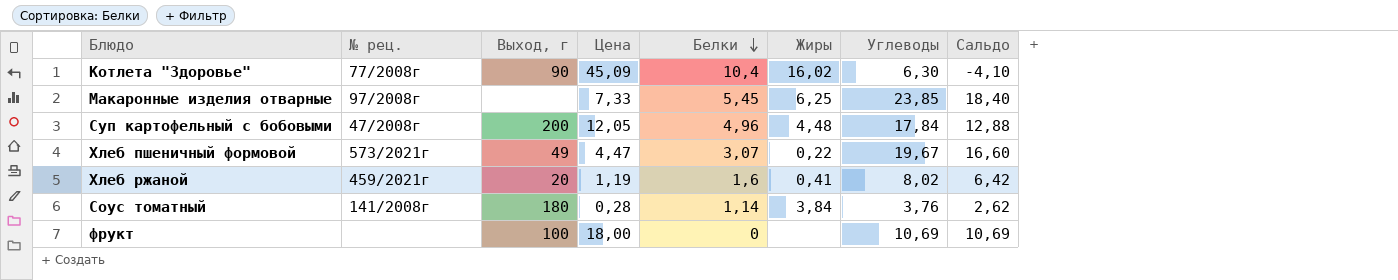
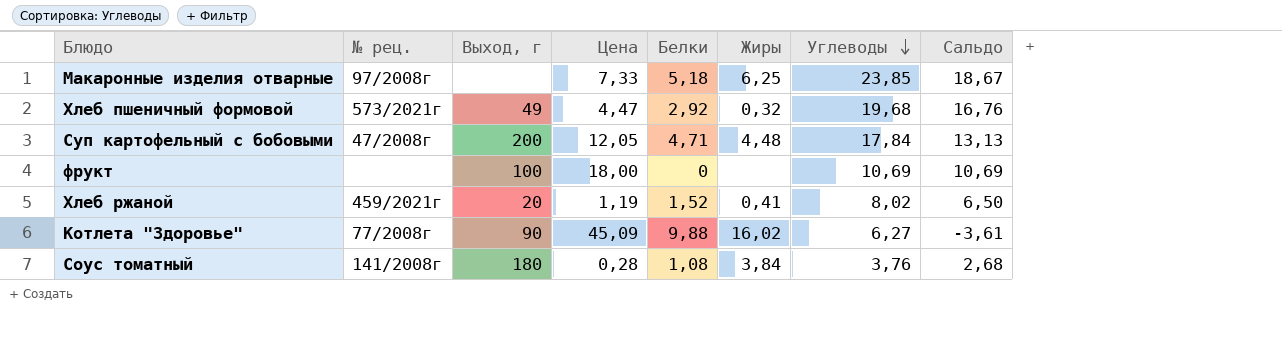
row order: Белки descending -> Углеводы descending
Макаронные изделия отварные | Белки: 5,45 -> 5,18
Макаронные изделия отварные | Сальдо: 18,40 -> 18,67
Хлеб пшеничный формовой | Белки: 3,07 -> 2,92
Хлеб пшеничный формовой | Жиры: 0,22 -> 0,32
Хлеб пшеничный формовой | Углеводы: 19,67 -> 19,68
Хлеб пшеничный формовой | Сальдо: 16,60 -> 16,76
Суп картофельный с бобовыми | Белки: 4,96 -> 4,71
Суп картофельный с бобовыми | Сальдо: 12,88 -> 13,13
Хлеб ржаной | Белки: 1,6 -> 1,52
Хлеб ржаной | Сальдо: 6,42 -> 6,50
Котлета "Здоровье" | Белки: 10,4 -> 9,88
Котлета "Здоровье" | Углеводы: 6,30 -> 6,27
Котлета "Здоровье" | Сальдо: -4,10 -> -3,61
Соус томатный | Белки: 1,14 -> 1,08
Соус томатный | Сальдо: 2,62 -> 2,68

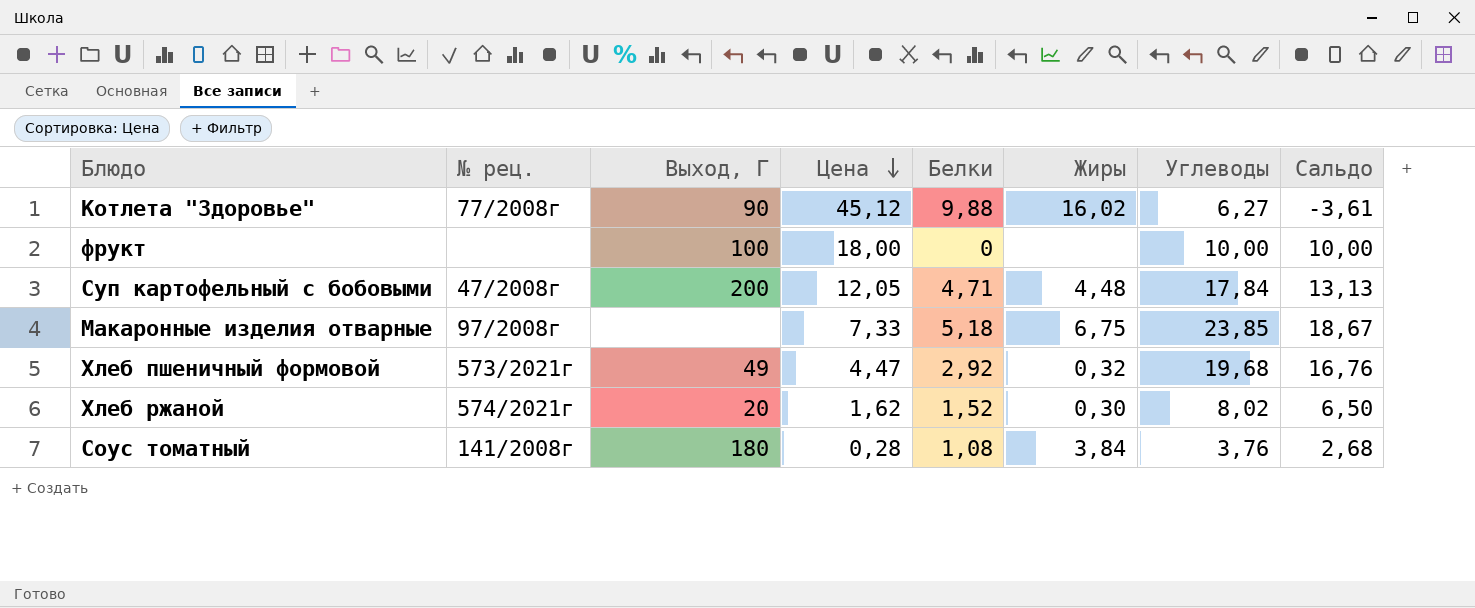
row order: Углеводы descending -> Цена descending
column name: Выход, г -> Выход, Г
Котлета "Здоровье" | Цена: 45,09 -> 45,12
фрукт | Углеводы: 10,69 -> 10,00
фрукт | Сальдо: 10,69 -> 10,00
Макаронные изделия отварные | Жиры: 6,25 -> 6,75
Хлеб ржаной | № рец.: 459/2021г -> 574/2021г
Хлеб ржаной | Цена: 1,19 -> 1,62
Хлеб ржаной | Жиры: 0,41 -> 0,30

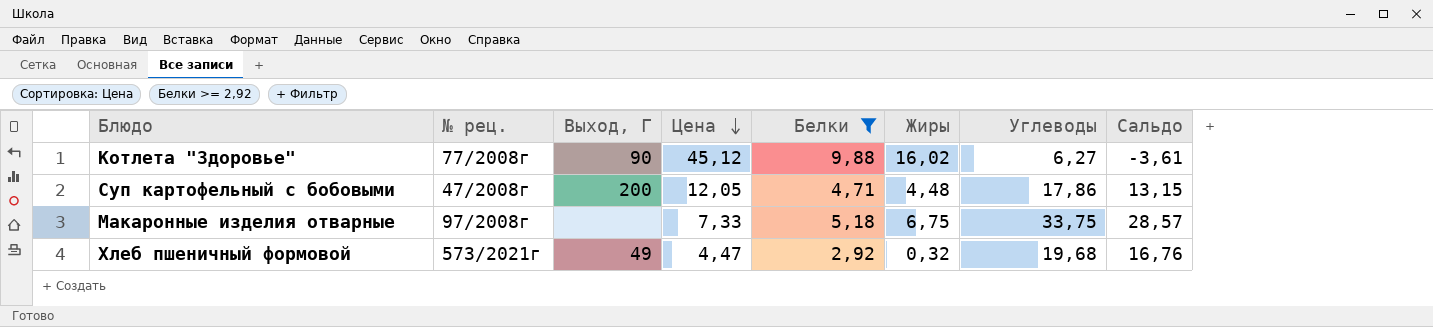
filter: none -> Белки >= 2,92
Суп картофельный с бобовыми | Углеводы: 17,84 -> 17,86
Суп картофельный с бобовыми | Сальдо: 13,13 -> 13,15
Макаронные изделия отварные | Углеводы: 23,85 -> 33,75
Макаронные изделия отварные | Сальдо: 18,67 -> 28,57

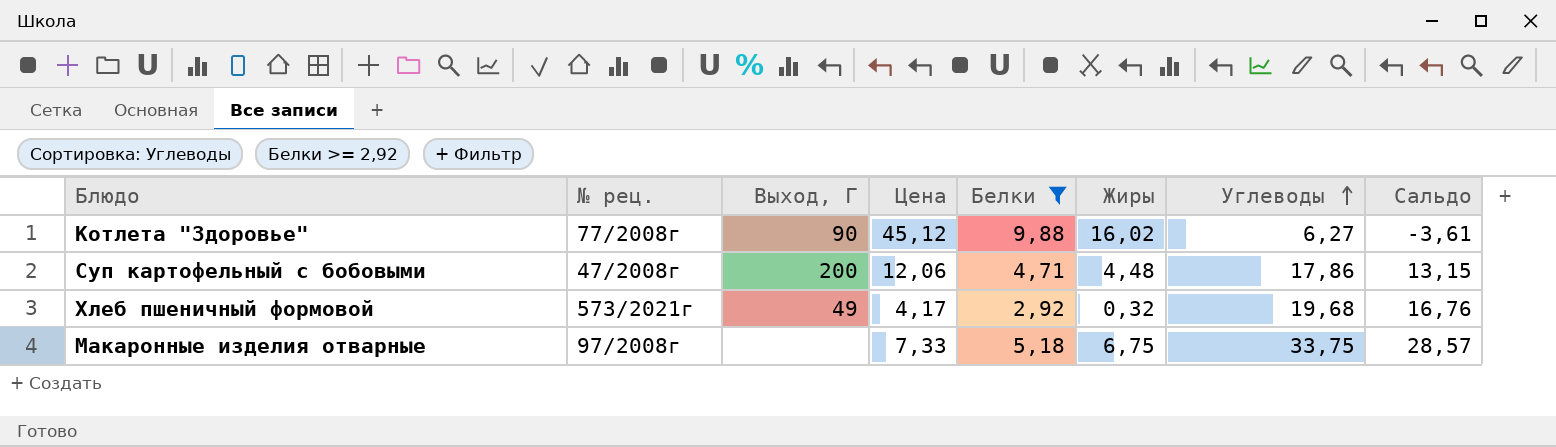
row order: Цена descending -> Углеводы ascending
Суп картофельный с бобовыми | Цена: 12,05 -> 12,06
Хлеб пшеничный формовой | Цена: 4,47 -> 4,17

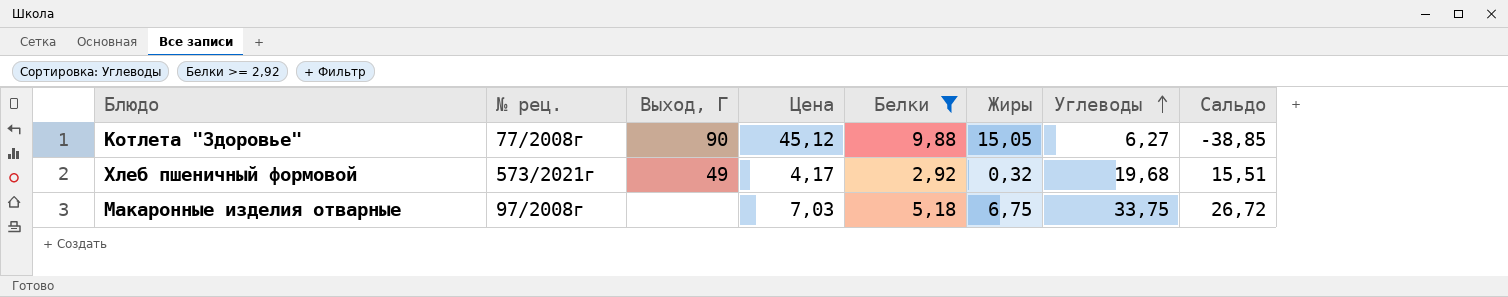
column Сальдо | formula: [Углеводы] - [Белки] -> [Углеводы] - [Цена]
row Суп картофельный с бобовыми: 47/2008г | 200 | 12,06 | 4,71 | 4,48 | 17,86 | 13,15 -> none
Котлета "Здоровье" | Жиры: 16,02 -> 15,05
Макаронные изделия отварные | Цена: 7,33 -> 7,03

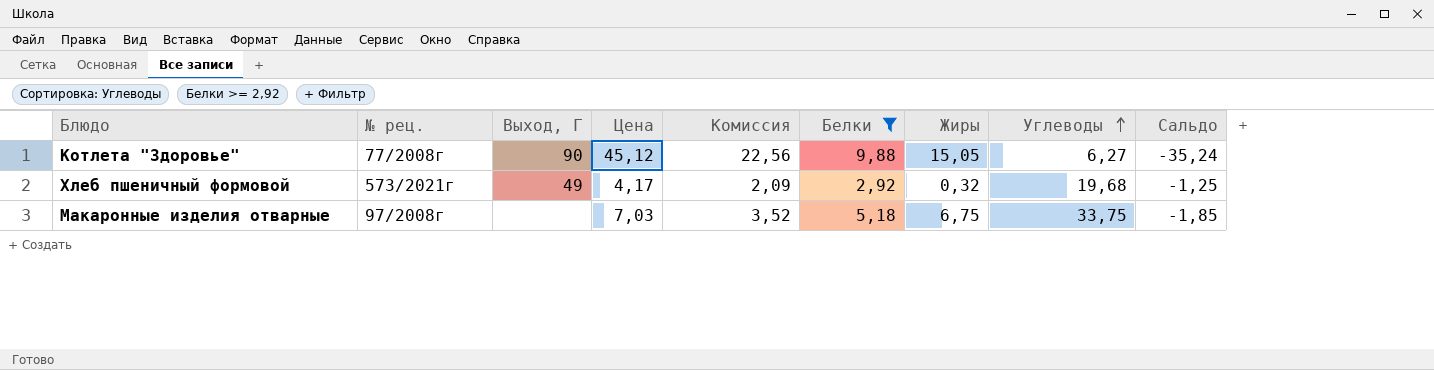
column Комиссия | formula: none -> [Цена] * 0,5
column Сальдо | formula: [Углеводы] - [Цена] -> [Белки] - [Цена]

